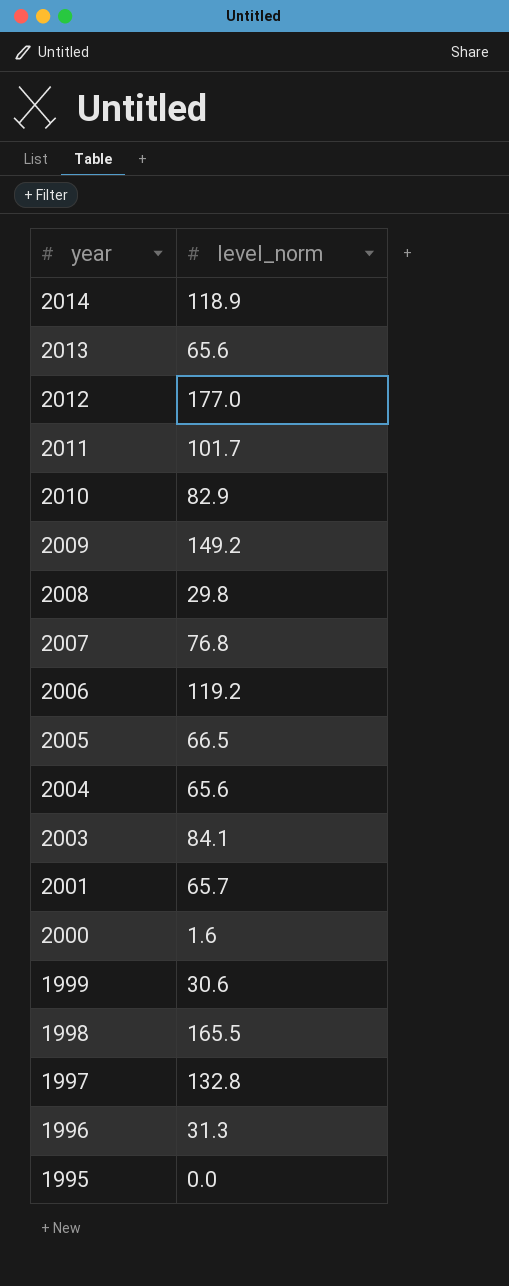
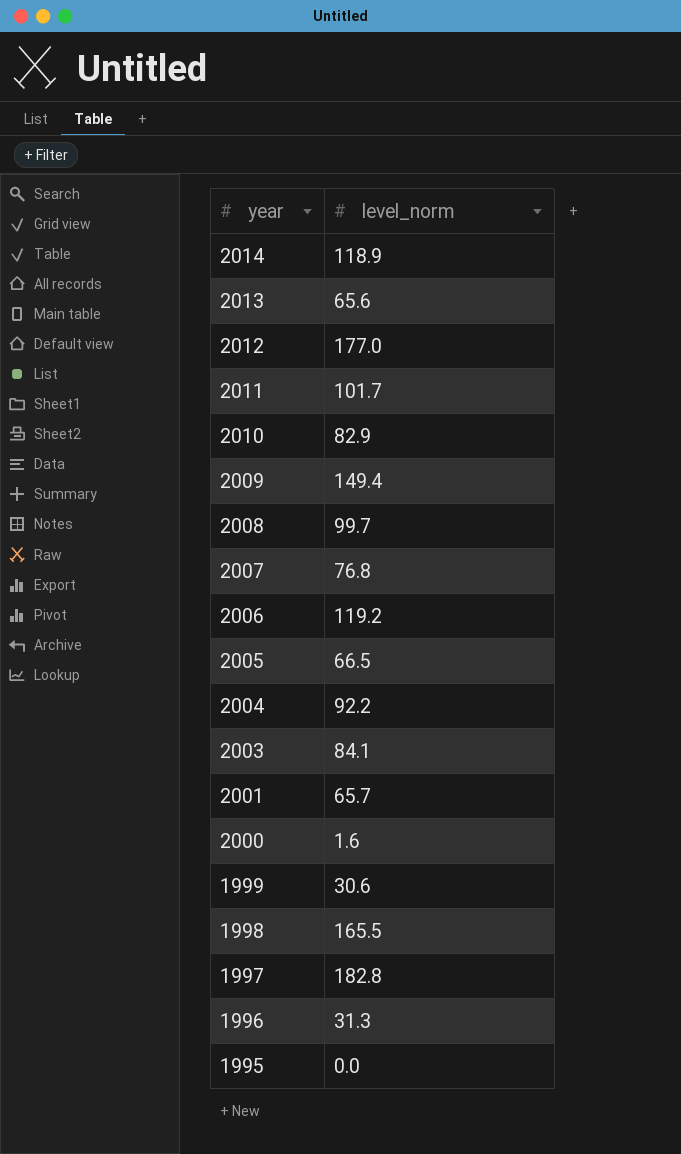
2009 | level_norm: 149.2 -> 149.4
2008 | level_norm: 29.8 -> 99.7
2004 | level_norm: 65.6 -> 92.2
1997 | level_norm: 132.8 -> 182.8

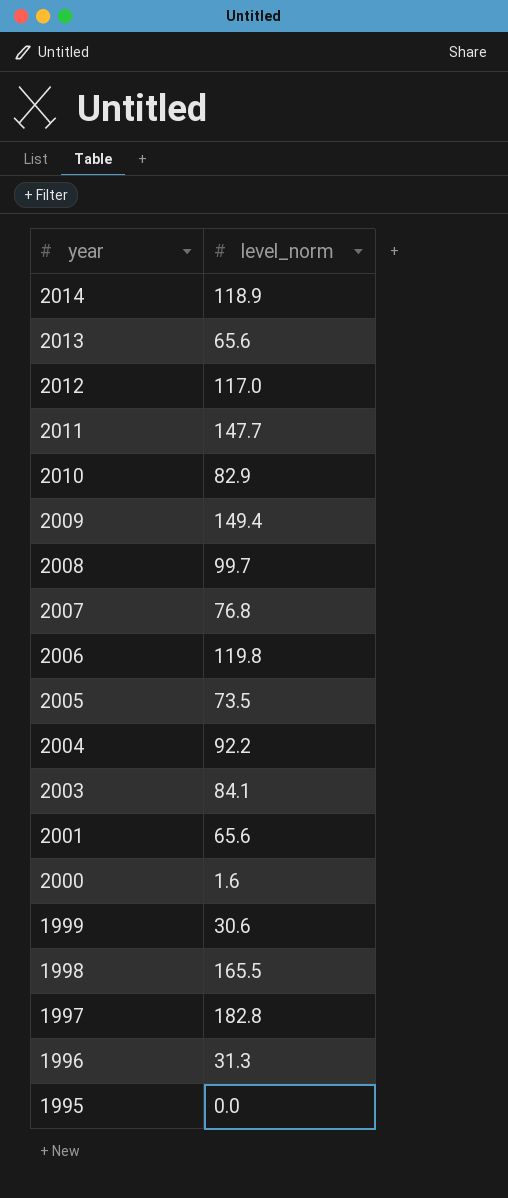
2012 | level_norm: 177.0 -> 117.0
2011 | level_norm: 101.7 -> 147.7
2006 | level_norm: 119.2 -> 119.8
2005 | level_norm: 66.5 -> 73.5
2001 | level_norm: 65.7 -> 65.6

